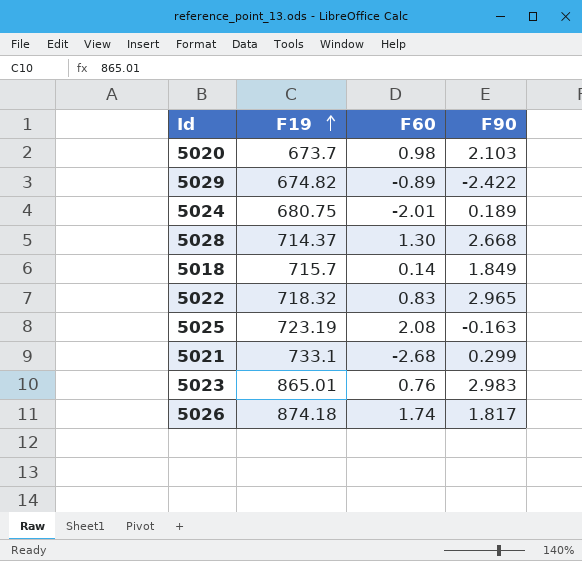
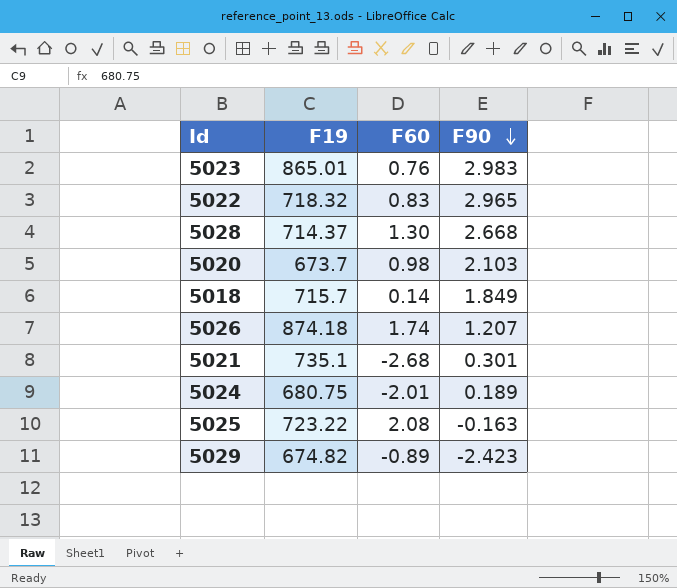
row order: F19 ascending -> F90 descending
5026 | F90: 1.817 -> 1.207
5021 | F19: 733.1 -> 735.1
5021 | F90: 0.299 -> 0.301
5025 | F19: 723.19 -> 723.22
5029 | F90: -2.422 -> -2.423

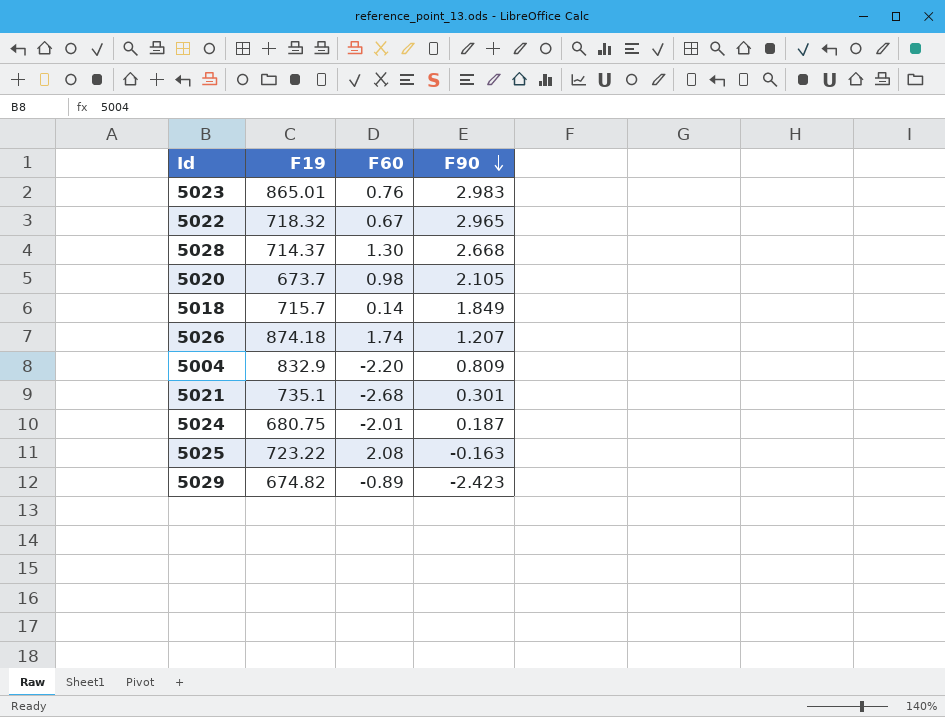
5022 | F60: 0.83 -> 0.67
5020 | F90: 2.103 -> 2.105
row 5004: none -> 832.9 | -2.20 | 0.809
5024 | F90: 0.189 -> 0.187

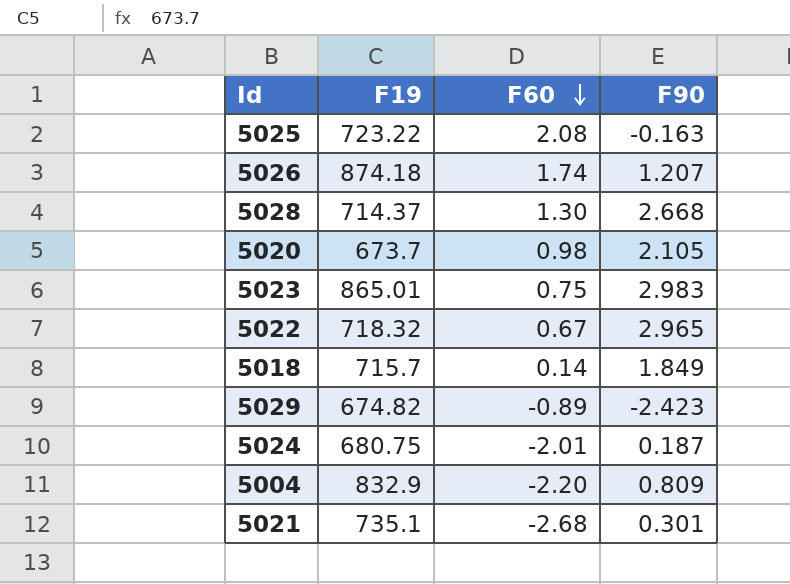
row order: F90 descending -> F60 descending
5023 | F60: 0.76 -> 0.75

